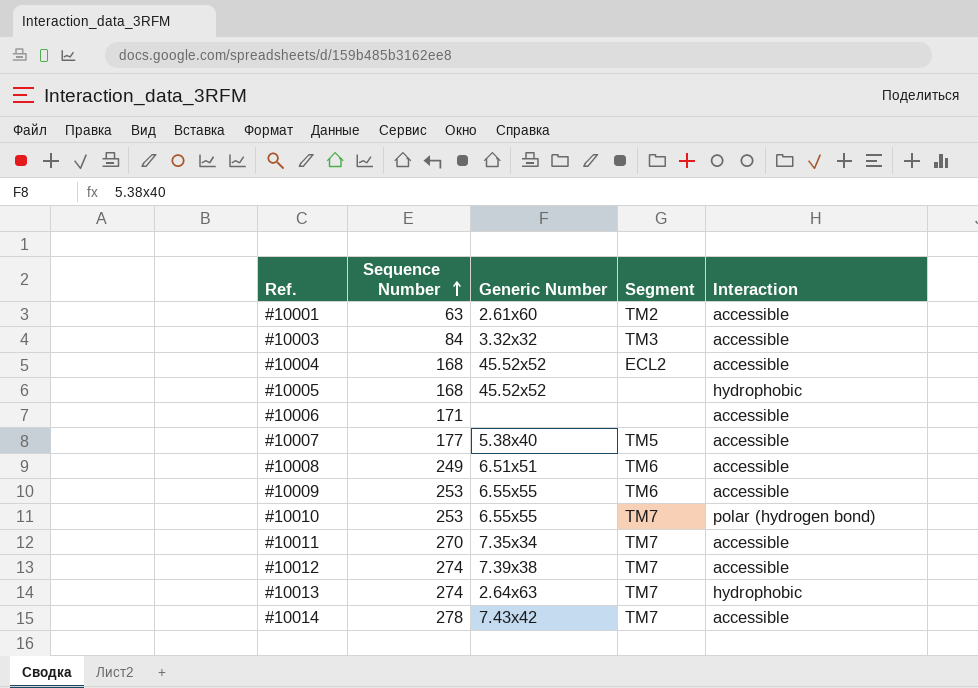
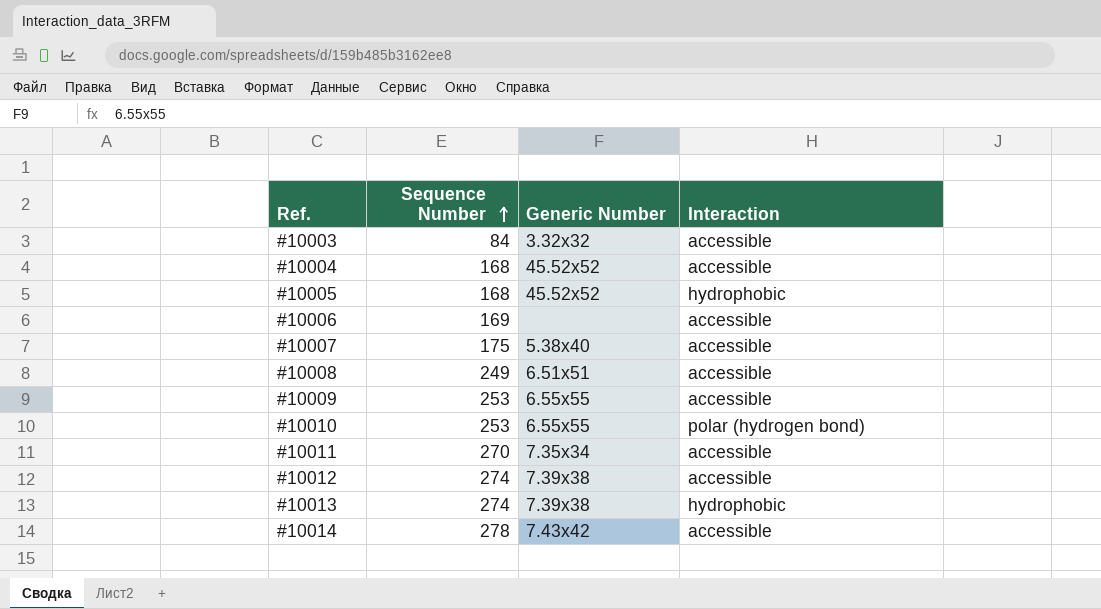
column Segment | position: 4 -> none
row #10001: 63 | 2.61x60 | TM2 | accessible -> none
#10006 | Sequence Number: 171 -> 169
#10007 | Sequence Number: 177 -> 175
#10013 | Generic Number: 2.64x63 -> 7.39x38

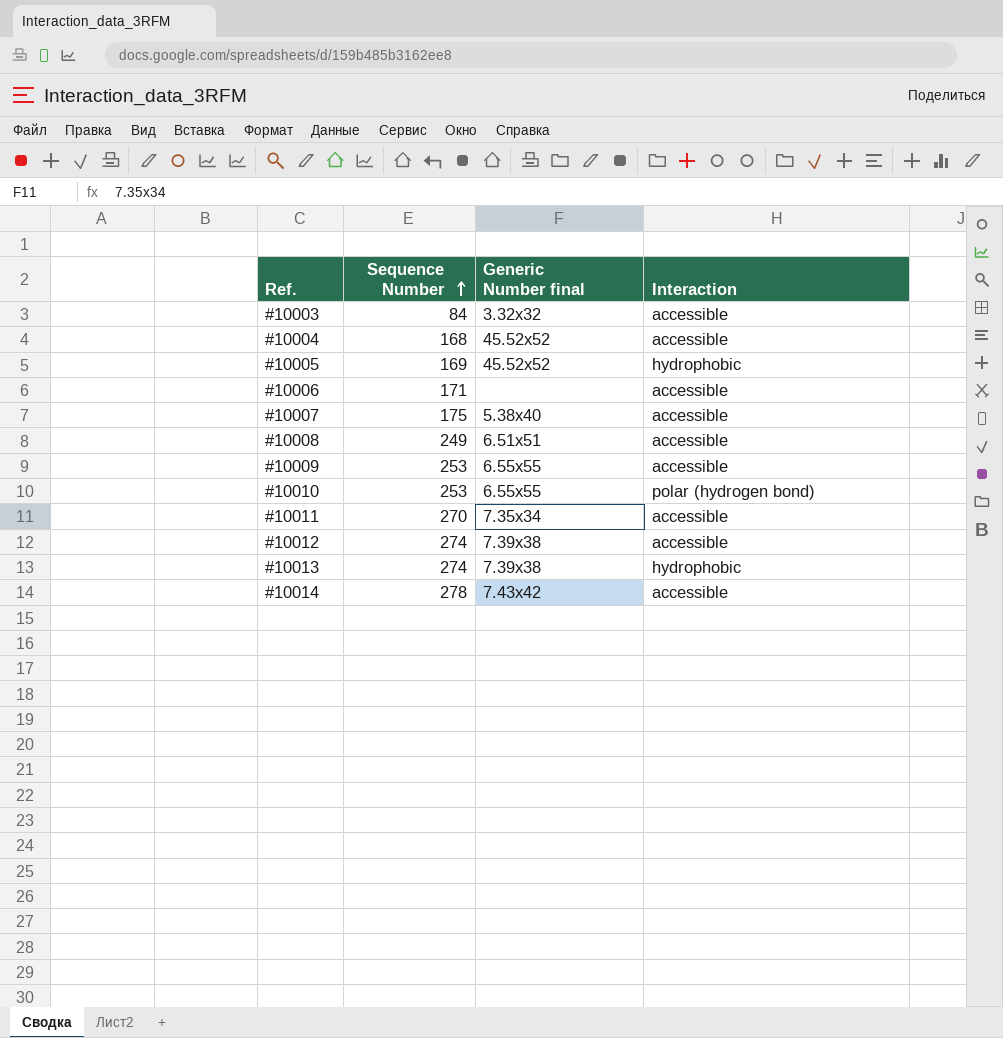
column name: Generic Number -> Generic Number final
#10005 | Sequence Number: 168 -> 169
#10006 | Sequence Number: 169 -> 171

